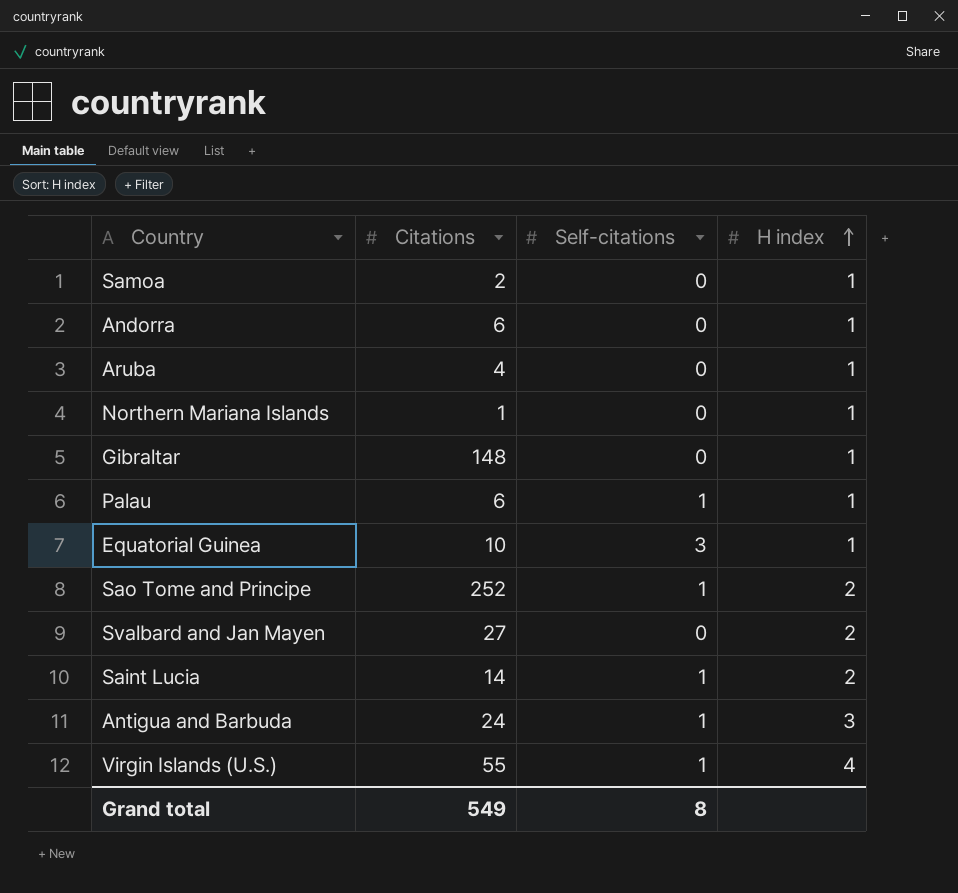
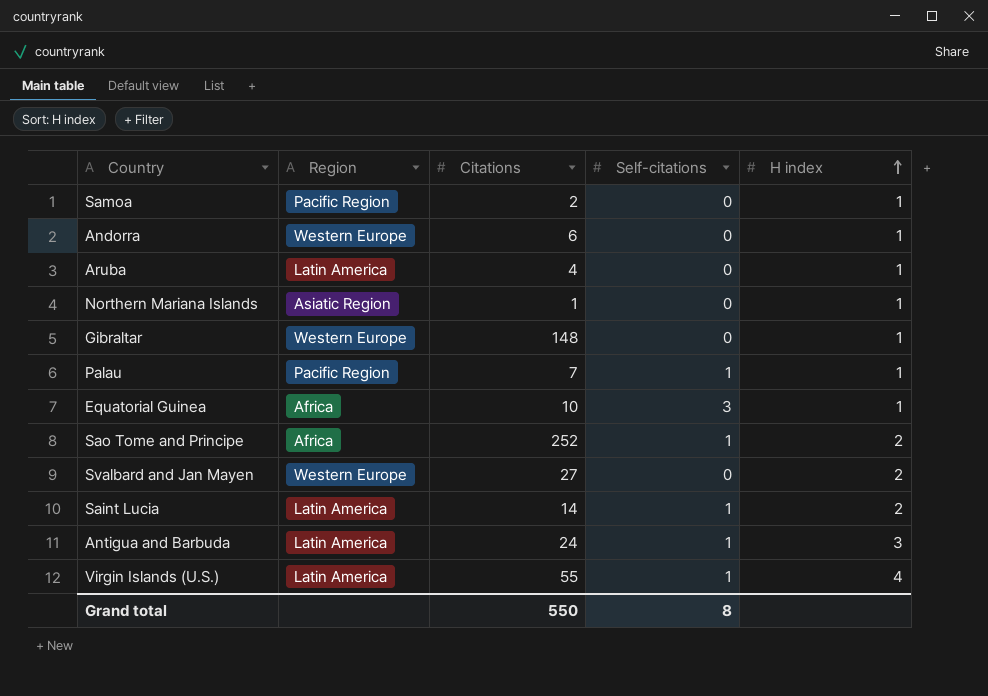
column Region | position: none -> 2
Palau | Citations: 6 -> 7
Grand total | Citations: 549 -> 550

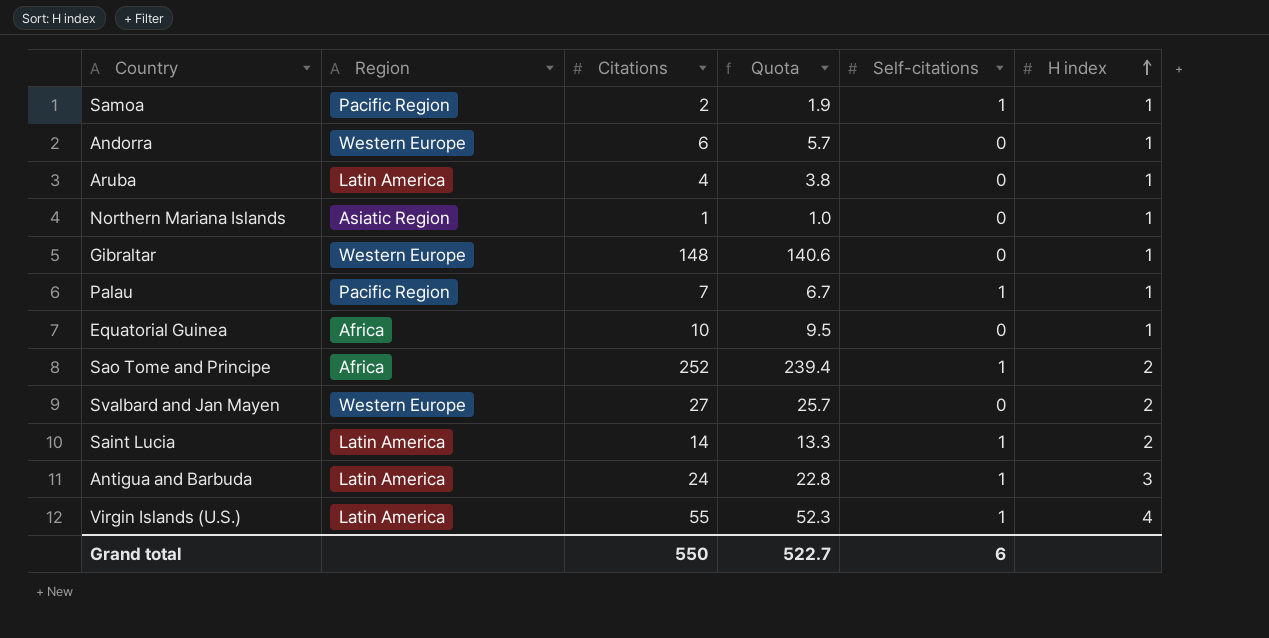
column Quota | formula: none -> [Citations] * 0.95
Samoa | Self-citations: 0 -> 1
Equatorial Guinea | Self-citations: 3 -> 0
Grand total | Self-citations: 8 -> 6

